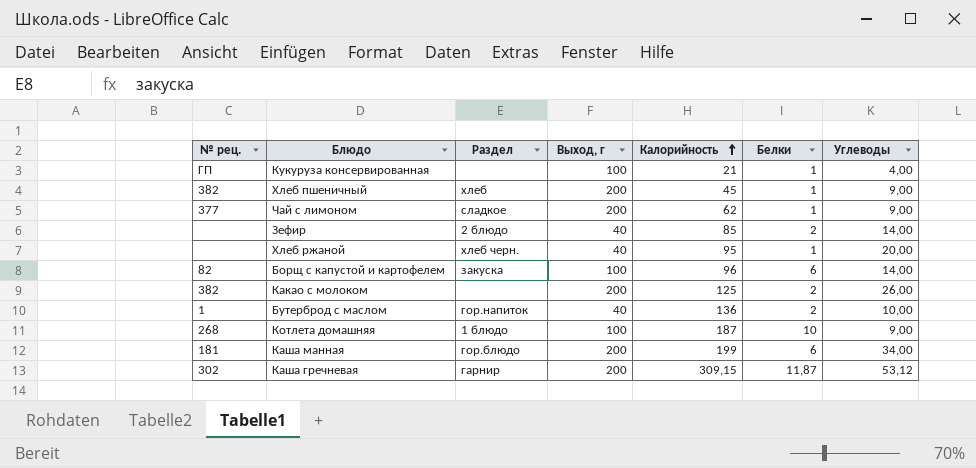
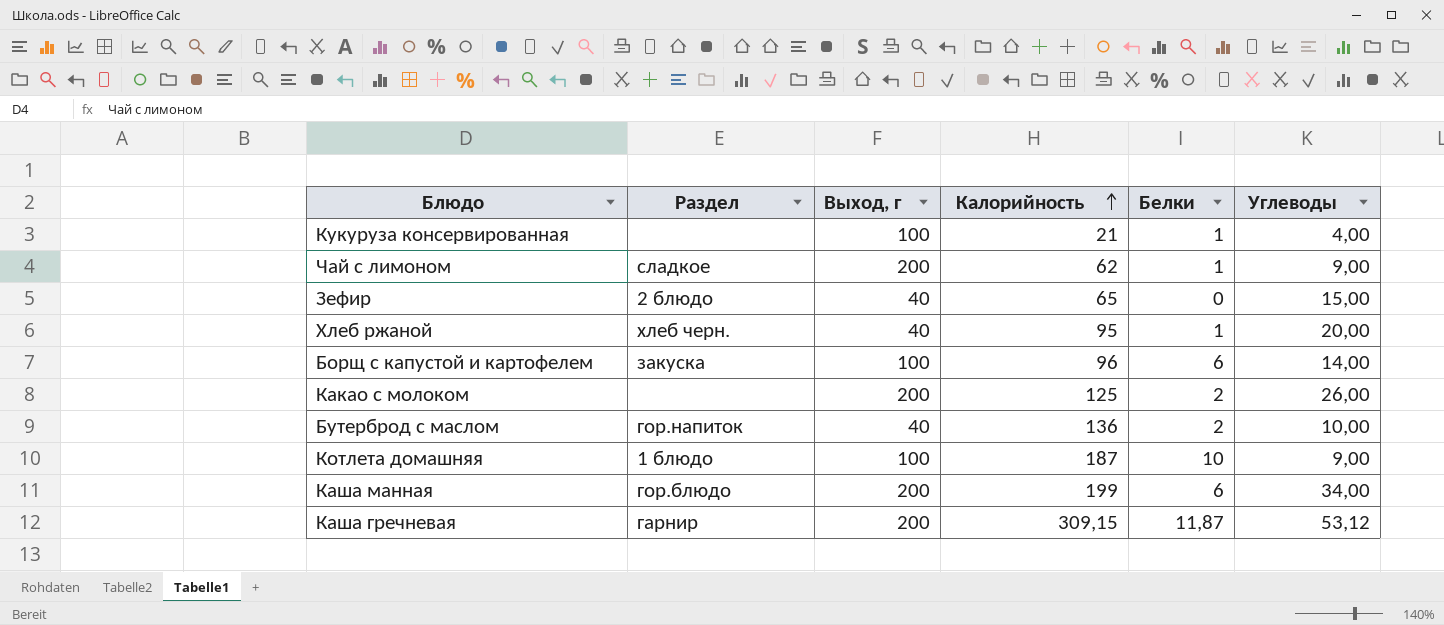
column № рец. | position: 1 -> none
row Хлеб пшеничный: 382 | хлеб | 200 | 45 | 1 | 9,00 -> none
Зефир | Калорийность: 85 -> 65
Зефир | Белки: 2 -> 0
Зефир | Углеводы: 14,00 -> 15,00

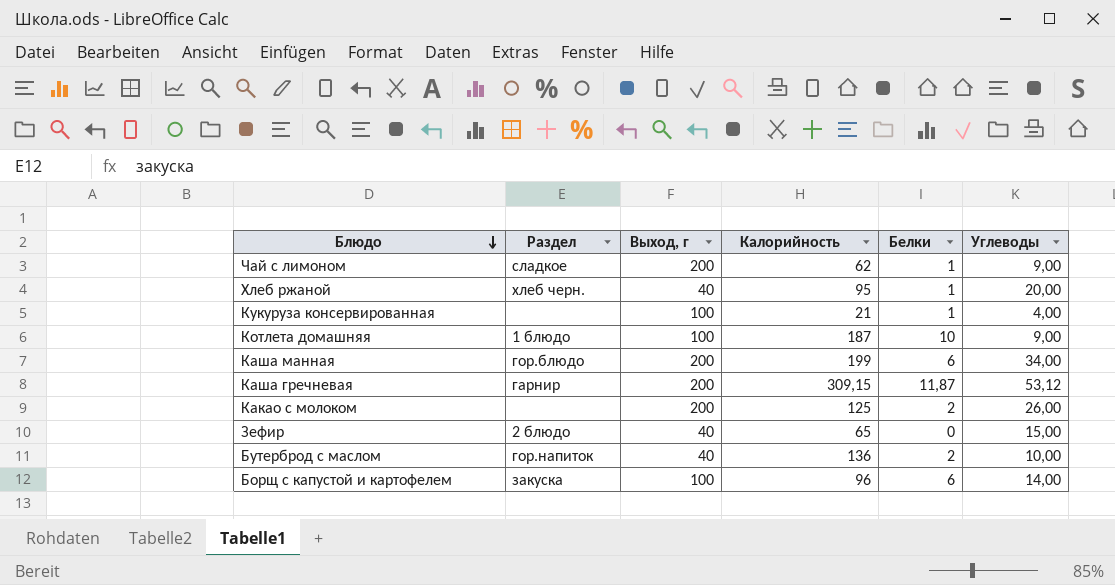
row order: Калорийность ascending -> Блюдо descending

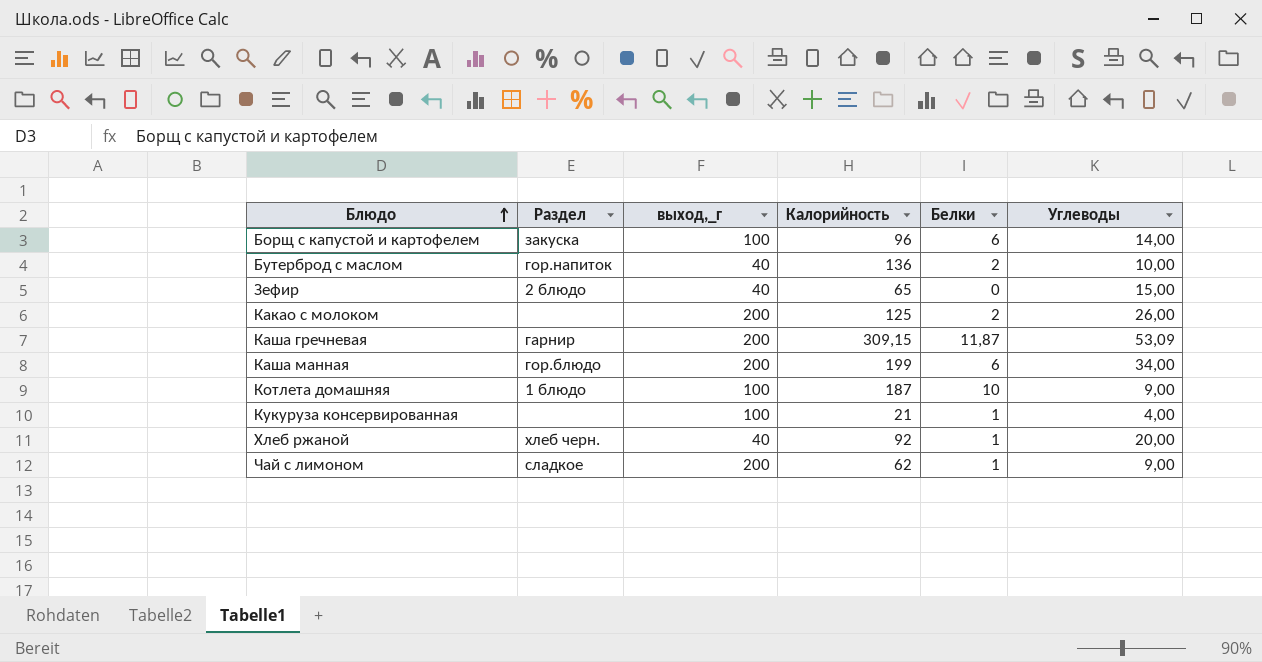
row order: Блюдо descending -> Блюдо ascending
column name: Выход, г -> выход,_г
Каша гречневая | Углеводы: 53,12 -> 53,09
Хлеб ржаной | Калорийность: 95 -> 92

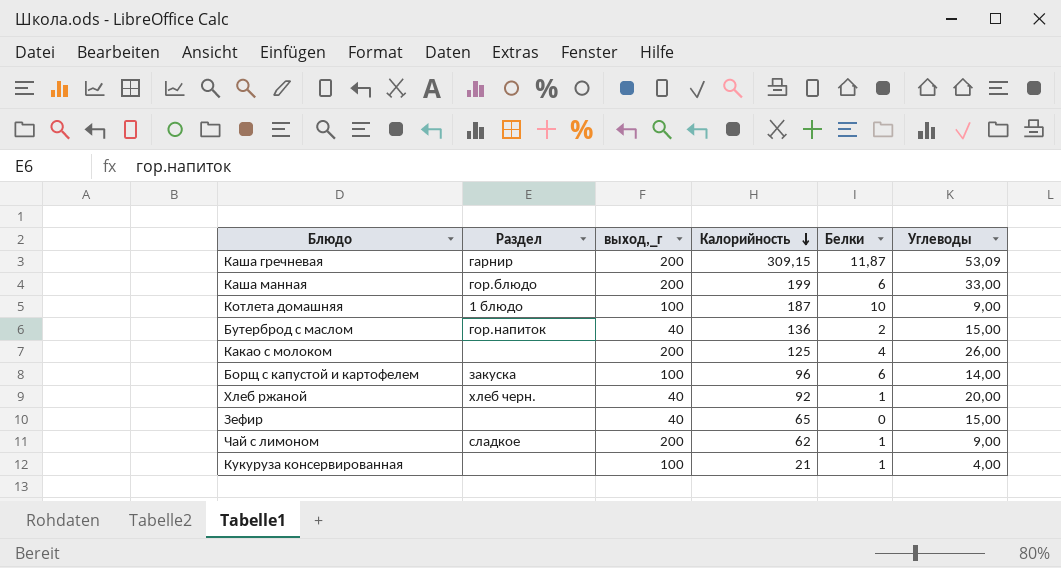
row order: Блюдо ascending -> Калорийность descending
Каша манная | Углеводы: 34,00 -> 33,00
Бутерброд с маслом | Углеводы: 10,00 -> 15,00
Какао с молоком | Белки: 2 -> 4
Зефир | Раздел: 2 блюдо -> none

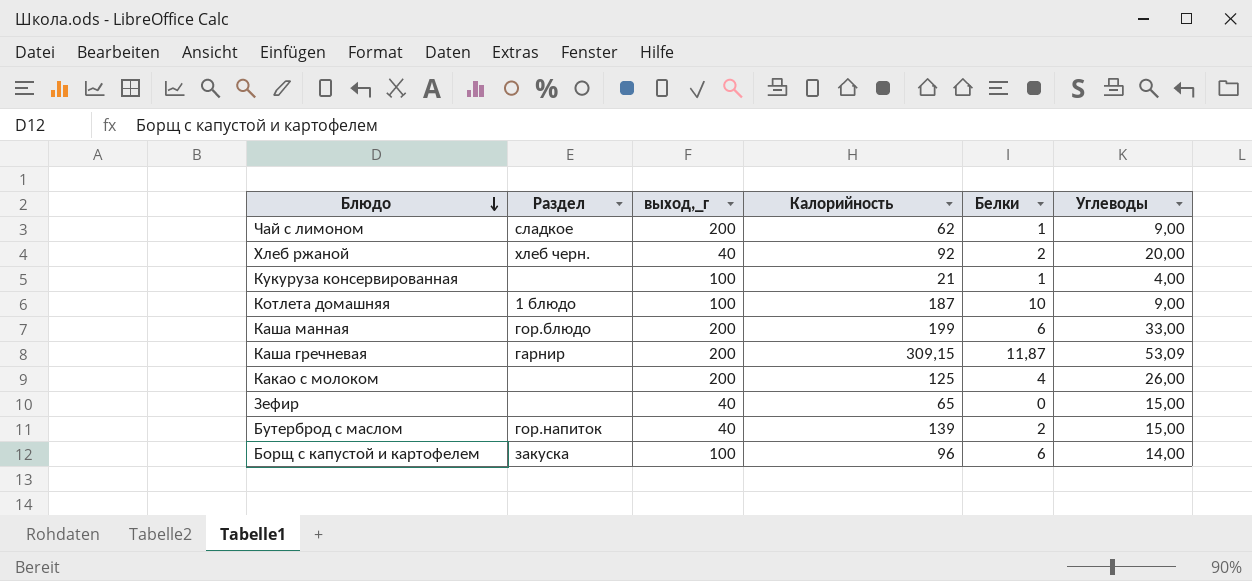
row order: Калорийность descending -> Блюдо descending
Хлеб ржаной | Белки: 1 -> 2
Бутерброд с маслом | Калорийность: 136 -> 139

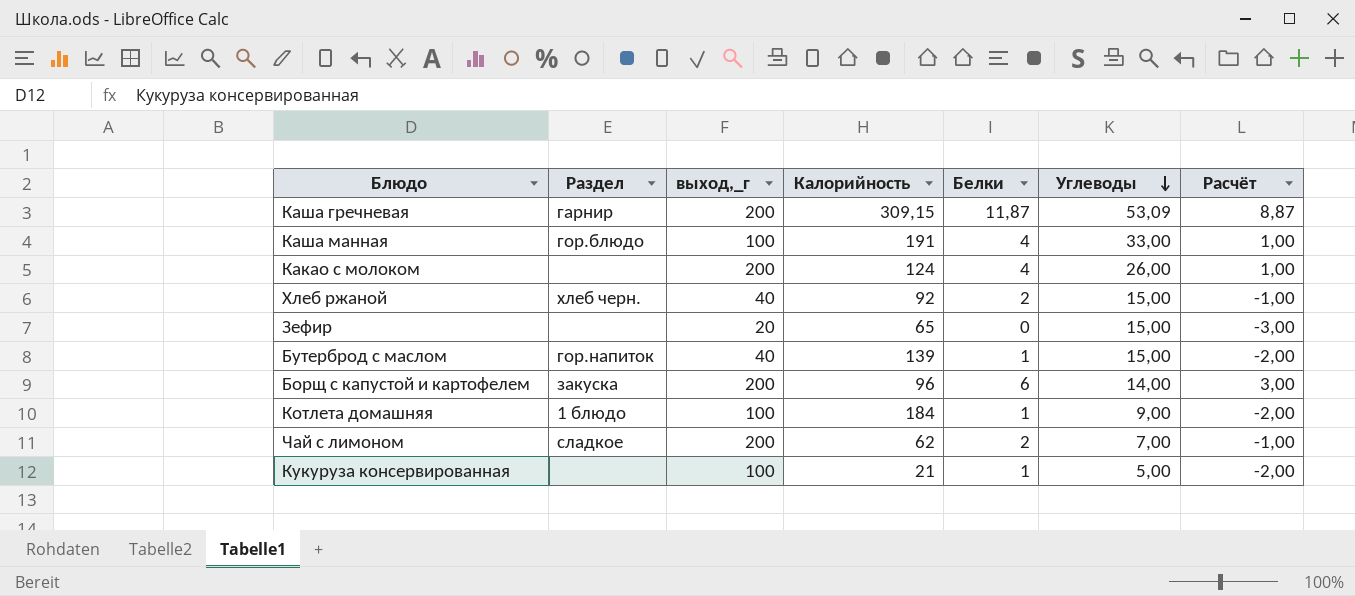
row order: Блюдо descending -> Углеводы descending
column Расчёт | formula: none -> [Белки] - 3
Каша манная | выход,_г: 200 -> 100
Каша манная | Калорийность: 199 -> 191
Каша манная | Белки: 6 -> 4
Какао с молоком | Калорийность: 125 -> 124
Хлеб ржаной | Углеводы: 20,00 -> 15,00
Зефир | выход,_г: 40 -> 20
Бутерброд с маслом | Белки: 2 -> 1
Борщ с капустой и картофелем | выход,_г: 100 -> 200
Котлета домашняя | Калорийность: 187 -> 184
Котлета домашняя | Белки: 10 -> 1
Чай с лимоном | Белки: 1 -> 2
Чай с лимоном | Углеводы: 9,00 -> 7,00
Кукуруза консервированная | Углеводы: 4,00 -> 5,00

